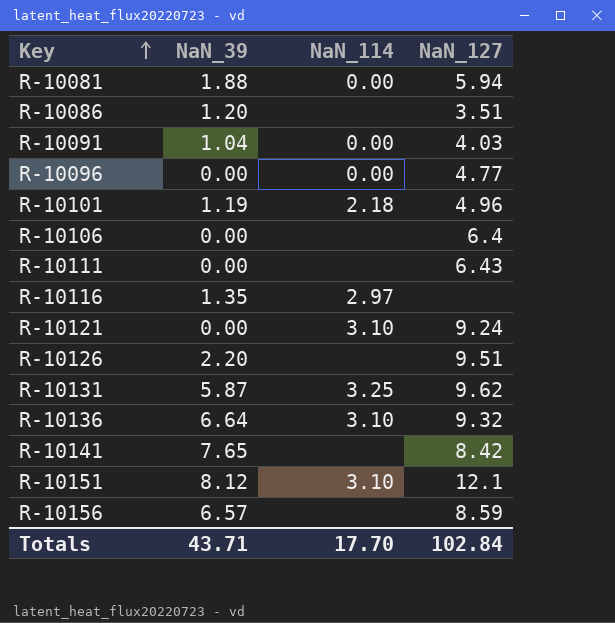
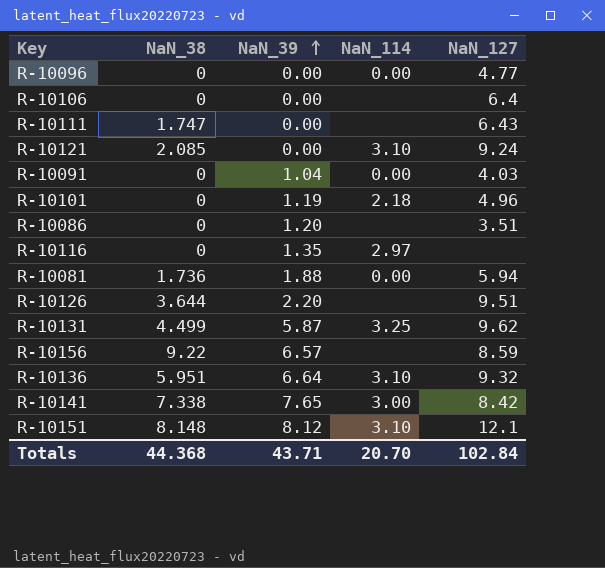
row order: Key ascending -> NaN_39 ascending
column NaN_38 | position: none -> 2
R-10141 | NaN_114: none -> 3.00
Totals | NaN_114: 17.70 -> 20.70

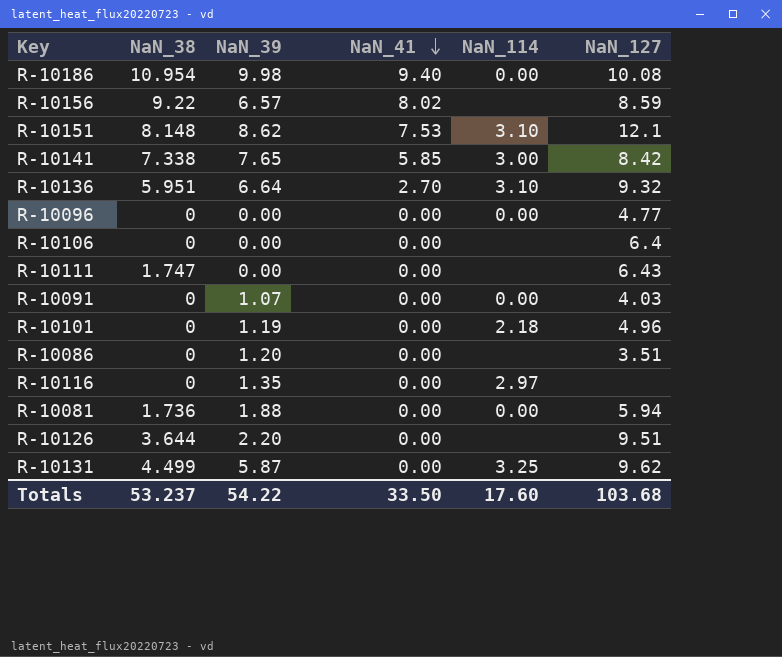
row order: NaN_39 ascending -> NaN_41 descending
column NaN_41 | position: none -> 4
row R-10121: 2.085 | 0.00 | 3.10 | 9.24 -> none
row R-10186: none -> 10.954 | 9.98 | 9.40 | 0.00 | 10.08
R-10151 | NaN_39: 8.12 -> 8.62
R-10091 | NaN_39: 1.04 -> 1.07
Totals | NaN_38: 44.368 -> 53.237
Totals | NaN_39: 43.71 -> 54.22
Totals | NaN_114: 20.70 -> 17.60
Totals | NaN_127: 102.84 -> 103.68

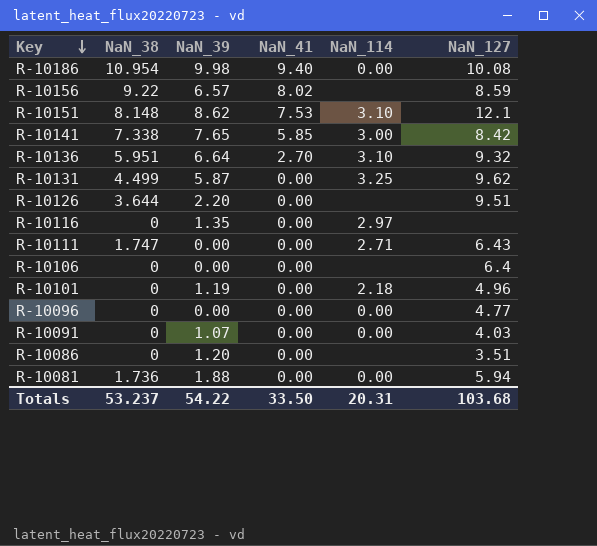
row order: NaN_41 descending -> Key descending
R-10111 | NaN_114: none -> 2.71
Totals | NaN_114: 17.60 -> 20.31

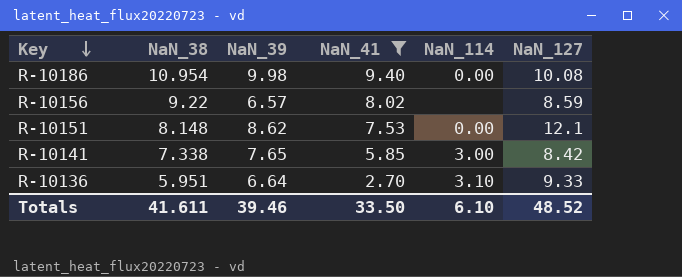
filter: none -> NaN_41 != 0.00
R-10151 | NaN_114: 3.10 -> 0.00
R-10136 | NaN_127: 9.32 -> 9.33
Totals | NaN_38: 53.237 -> 41.611
Totals | NaN_39: 54.22 -> 39.46
Totals | NaN_114: 20.31 -> 6.10
Totals | NaN_127: 103.68 -> 48.52

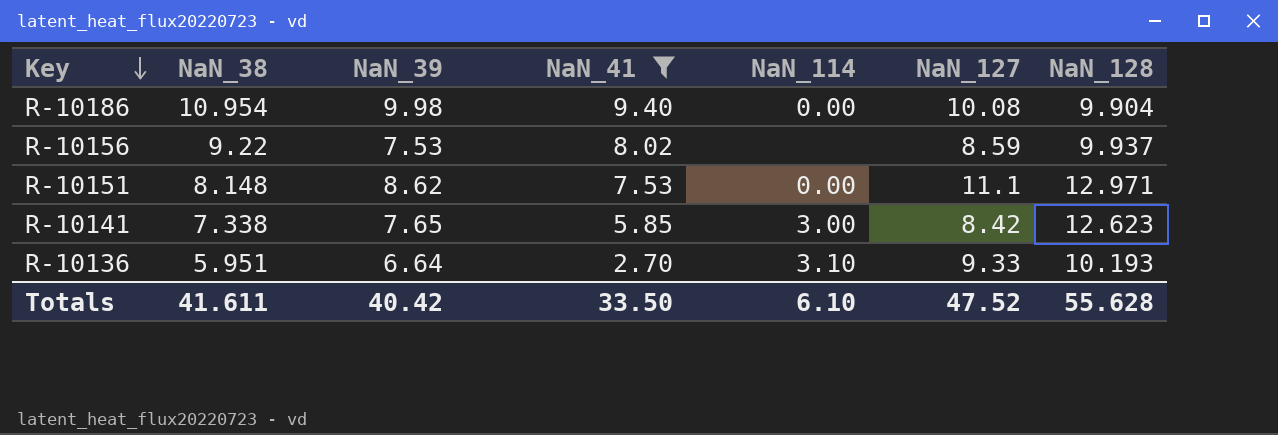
column NaN_128 | position: none -> 7
R-10156 | NaN_39: 6.57 -> 7.53
R-10151 | NaN_127: 12.1 -> 11.1
Totals | NaN_39: 39.46 -> 40.42
Totals | NaN_127: 48.52 -> 47.52

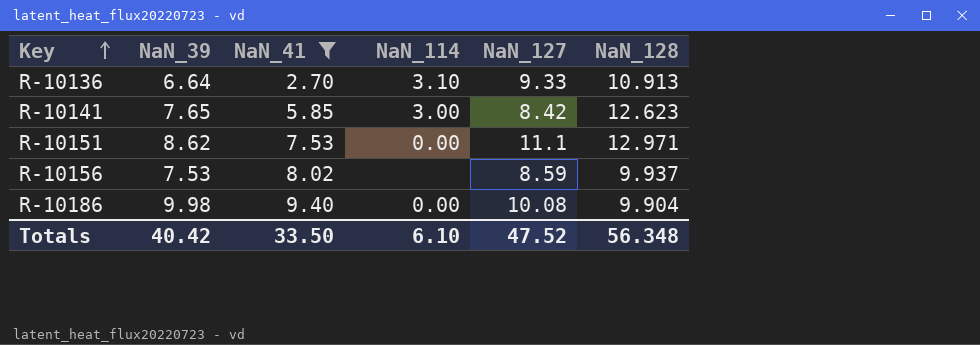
row order: Key descending -> Key ascending
column NaN_38 | position: 2 -> none
R-10136 | NaN_128: 10.193 -> 10.913
Totals | NaN_128: 55.628 -> 56.348

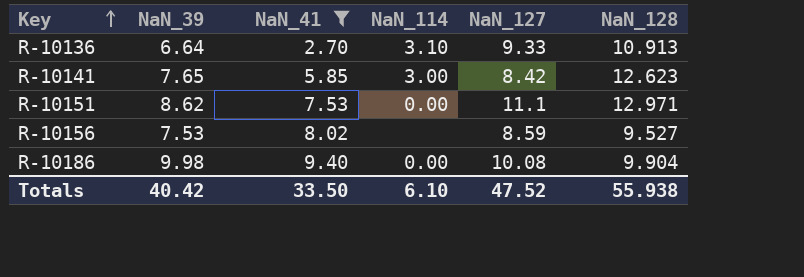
R-10156 | NaN_128: 9.937 -> 9.527
Totals | NaN_128: 56.348 -> 55.938

